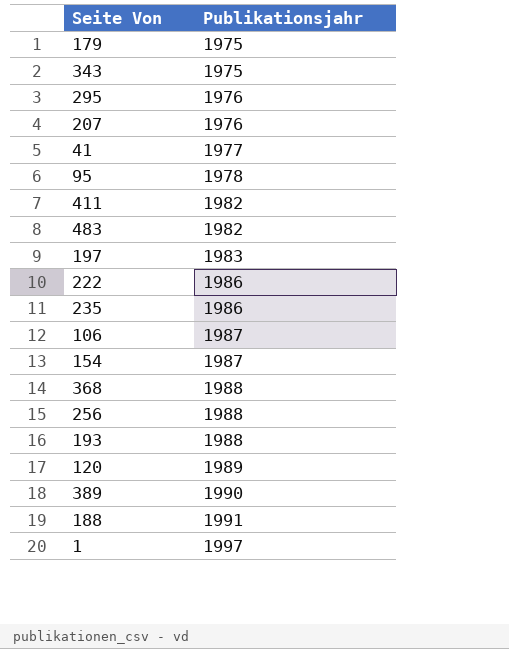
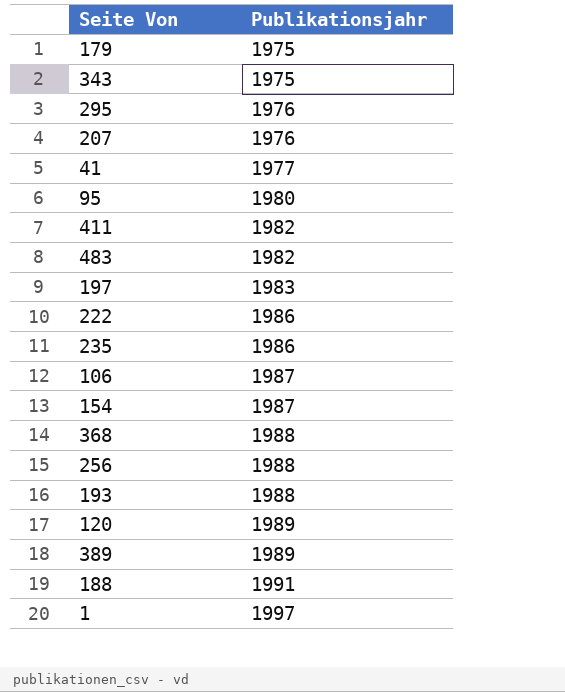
95 | Publikationsjahr: 1978 -> 1980
389 | Publikationsjahr: 1990 -> 1989

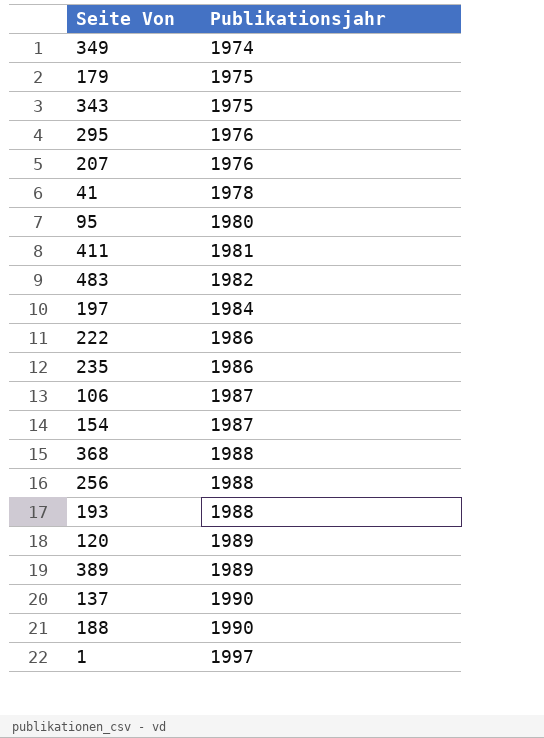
row 349: none -> 1974
41 | Publikationsjahr: 1977 -> 1978
411 | Publikationsjahr: 1982 -> 1981
197 | Publikationsjahr: 1983 -> 1984
row 137: none -> 1990
188 | Publikationsjahr: 1991 -> 1990

